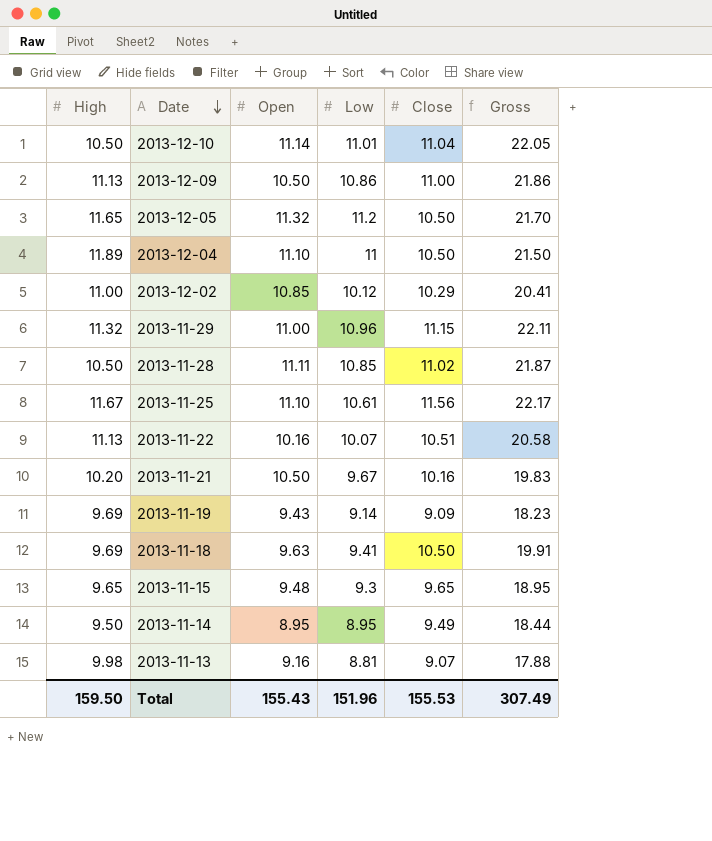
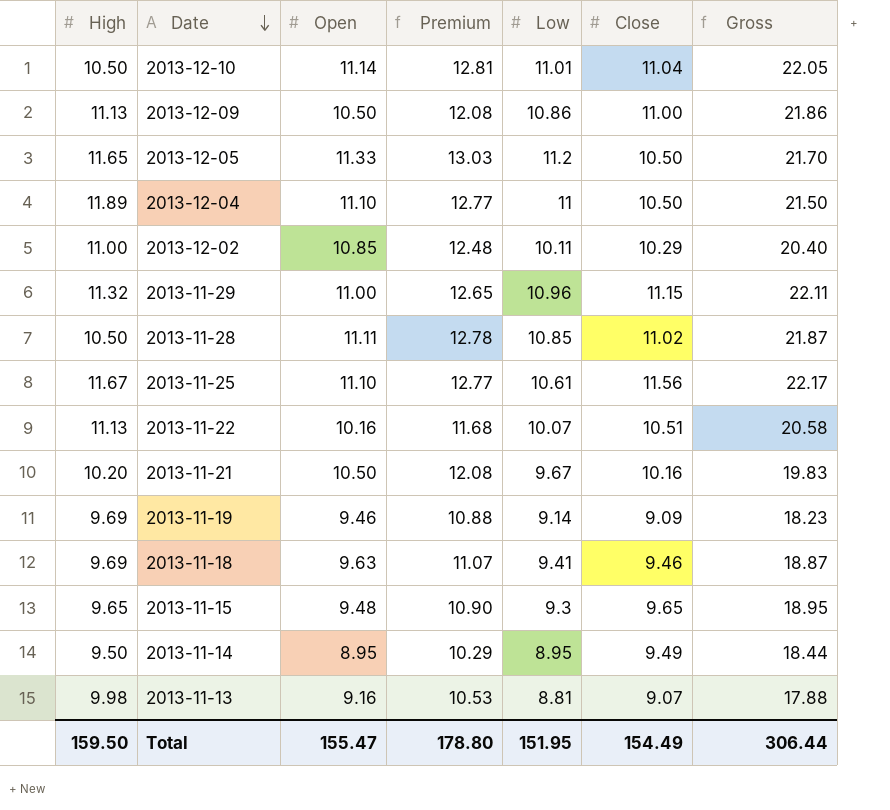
column Premium | formula: none -> [Open] * 1.15
2013-12-05 | Open: 11.32 -> 11.33
2013-12-02 | Low: 10.12 -> 10.11
2013-12-02 | Gross: 20.41 -> 20.40
2013-11-19 | Open: 9.43 -> 9.46
2013-11-18 | Close: 10.50 -> 9.46
2013-11-18 | Gross: 19.91 -> 18.87
Total | Open: 155.43 -> 155.47
Total | Low: 151.96 -> 151.95
Total | Close: 155.53 -> 154.49
Total | Gross: 307.49 -> 306.44

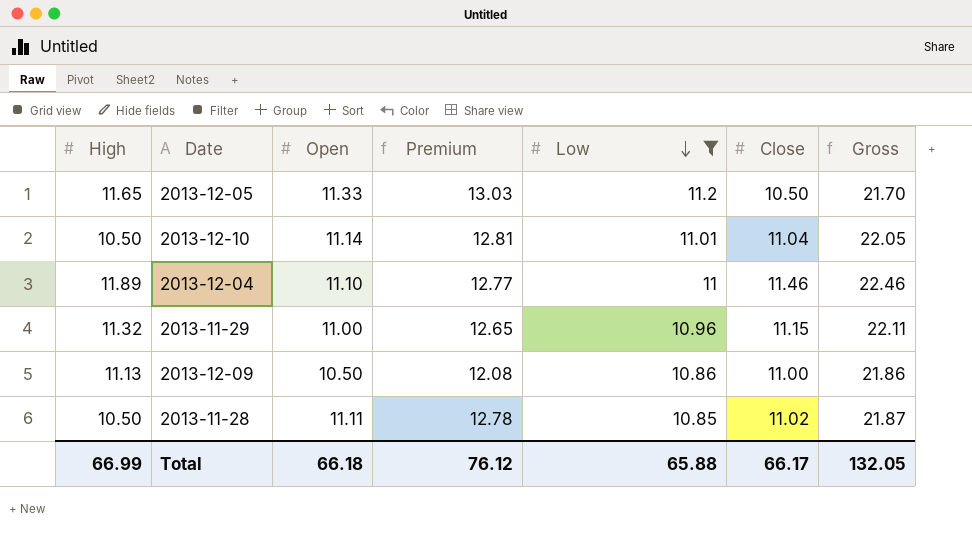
filter: none -> Low >= 10.85
row order: Date descending -> Low descending
2013-12-04 | Close: 10.50 -> 11.46
2013-12-04 | Gross: 21.50 -> 22.46
Total | High: 159.50 -> 66.99
Total | Open: 155.47 -> 66.18
Total | Premium: 178.80 -> 76.12
Total | Low: 151.95 -> 65.88
Total | Close: 154.49 -> 66.17
Total | Gross: 306.44 -> 132.05

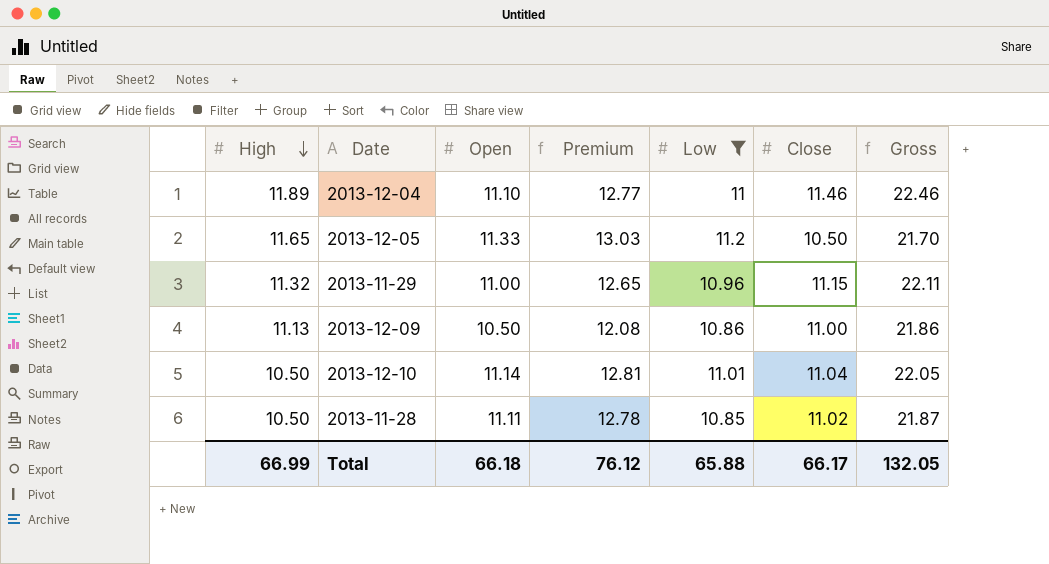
row order: Low descending -> High descending

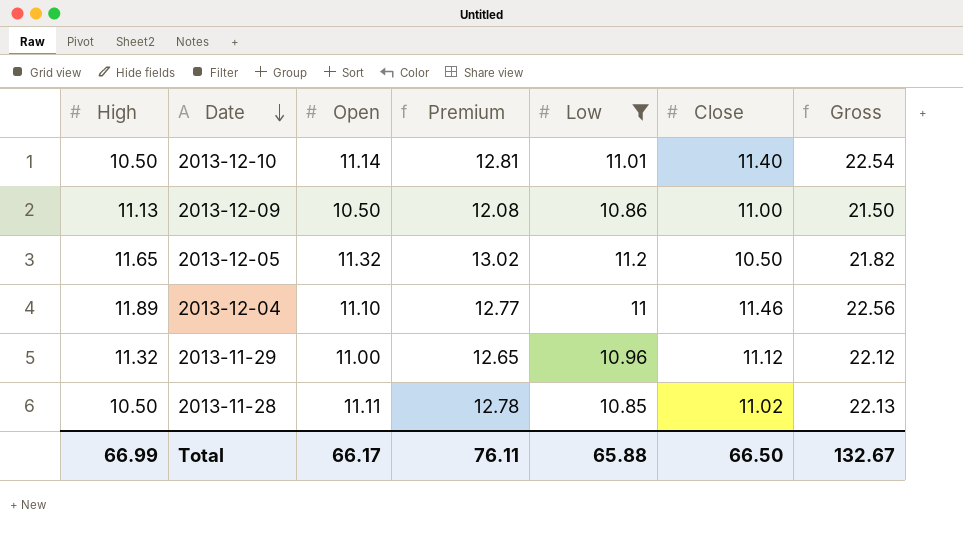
row order: High descending -> Date descending
column Gross | formula: [Low] + [Close] -> [Open] + [Close]
2013-12-10 | Close: 11.04 -> 11.40
2013-12-05 | Open: 11.33 -> 11.32
2013-12-05 | Premium: 13.03 -> 13.02
2013-11-29 | Close: 11.15 -> 11.12
Total | Open: 66.18 -> 66.17
Total | Premium: 76.12 -> 76.11
Total | Close: 66.17 -> 66.50
Total | Gross: 132.05 -> 132.67

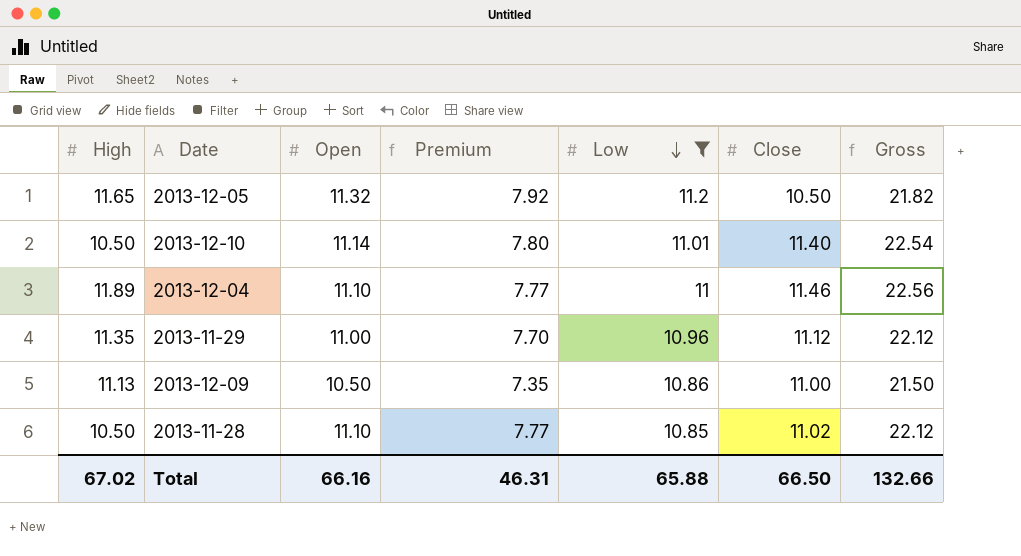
row order: Date descending -> Low descending
column Premium | formula: [Open] * 1.15 -> [Open] * 0.7
2013-11-29 | High: 11.32 -> 11.35
2013-11-28 | Open: 11.11 -> 11.10
2013-11-28 | Gross: 22.13 -> 22.12
Total | High: 66.99 -> 67.02
Total | Open: 66.17 -> 66.16
Total | Premium: 76.11 -> 46.31
Total | Gross: 132.67 -> 132.66

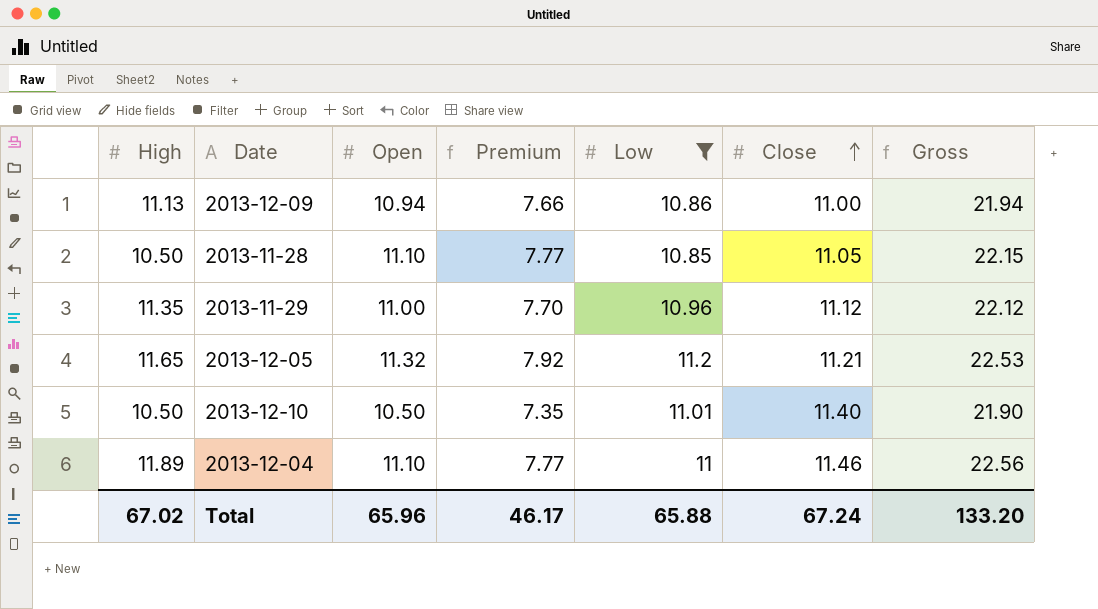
row order: Low descending -> Close ascending
2013-12-09 | Open: 10.50 -> 10.94
2013-12-09 | Premium: 7.35 -> 7.66
2013-12-09 | Gross: 21.50 -> 21.94
2013-11-28 | Close: 11.02 -> 11.05
2013-11-28 | Gross: 22.12 -> 22.15
2013-12-05 | Close: 10.50 -> 11.21
2013-12-05 | Gross: 21.82 -> 22.53
2013-12-10 | Open: 11.14 -> 10.50
2013-12-10 | Premium: 7.80 -> 7.35
2013-12-10 | Gross: 22.54 -> 21.90
Total | Open: 66.16 -> 65.96
Total | Premium: 46.31 -> 46.17
Total | Close: 66.50 -> 67.24
Total | Gross: 132.66 -> 133.20

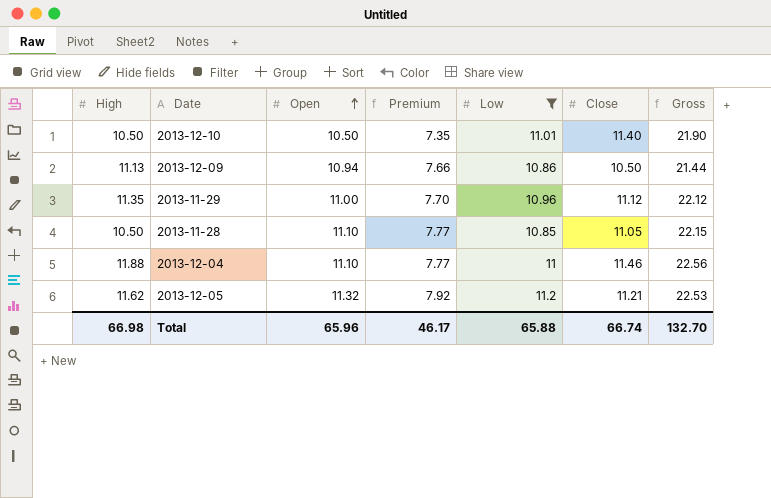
row order: Close ascending -> Open ascending
2013-12-09 | Close: 11.00 -> 10.50
2013-12-09 | Gross: 21.94 -> 21.44
2013-12-04 | High: 11.89 -> 11.88
2013-12-05 | High: 11.65 -> 11.62
Total | High: 67.02 -> 66.98
Total | Close: 67.24 -> 66.74
Total | Gross: 133.20 -> 132.70

